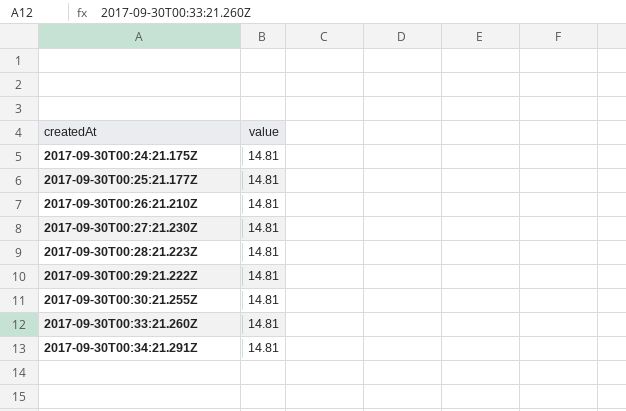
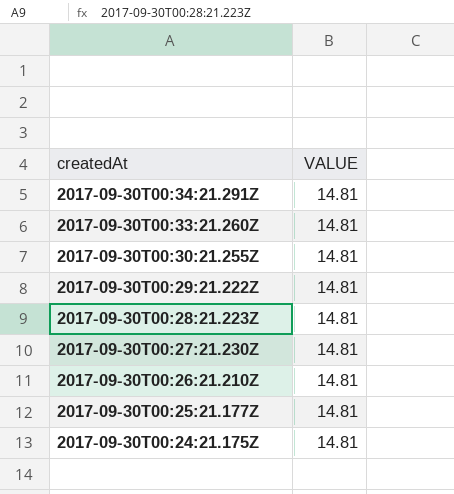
row order: createdAt ascending -> createdAt descending
column name: value -> VALUE

